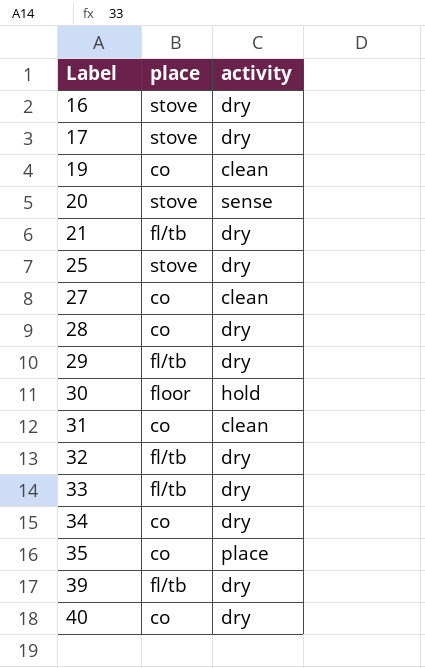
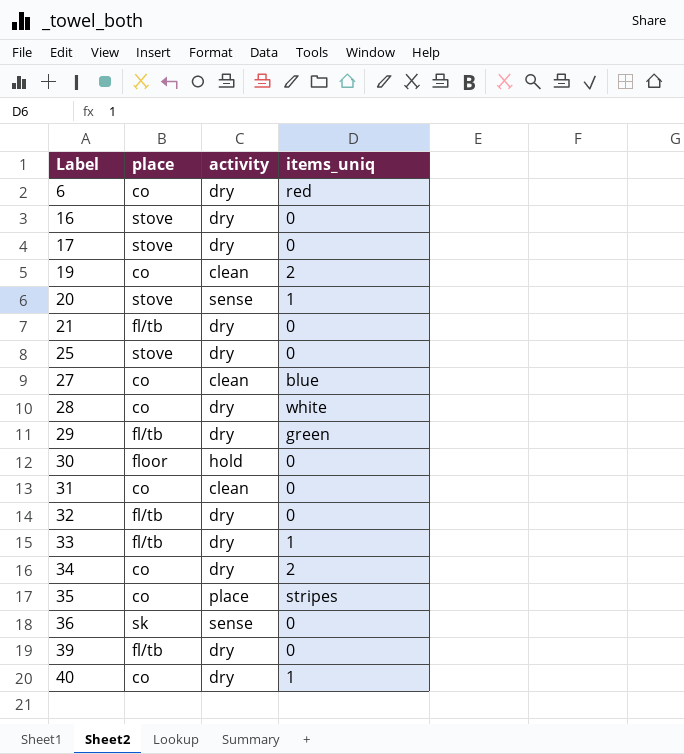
column items_uniq | position: none -> 4
row 6: none -> co | dry | red
row 36: none -> sk | sense | 0

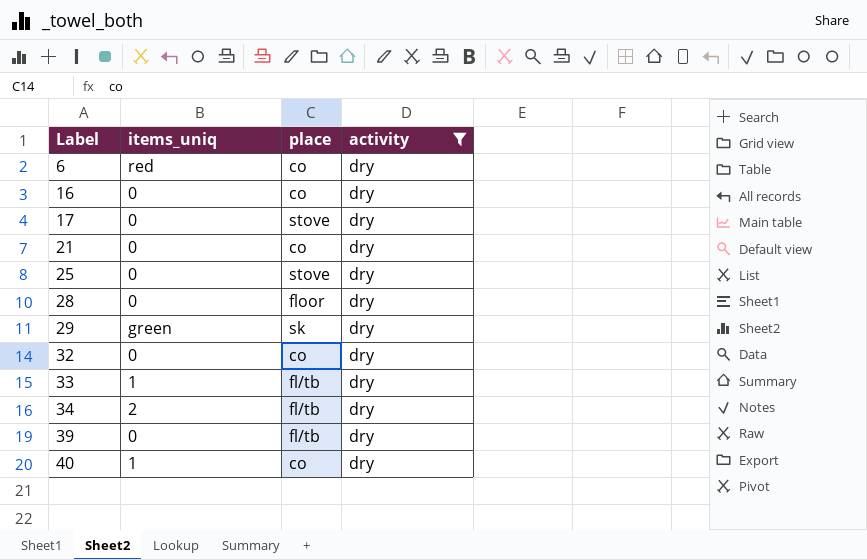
filter: none -> activity = dry
column items_uniq | position: 4 -> 2
16 | place: stove -> co
21 | place: fl/tb -> co
28 | items_uniq: white -> 0
28 | place: co -> floor
29 | place: fl/tb -> sk
32 | place: fl/tb -> co
34 | place: co -> fl/tb

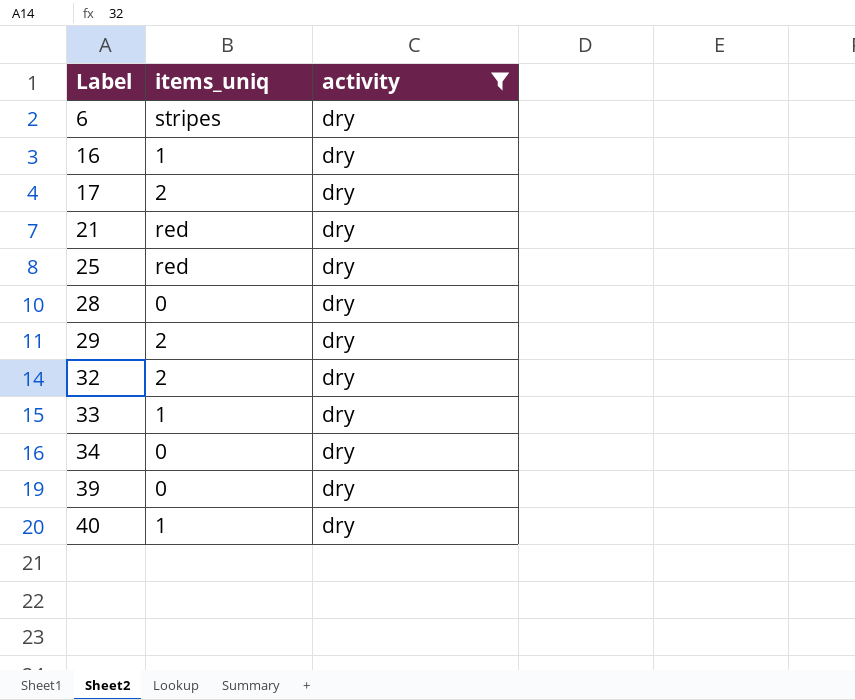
column place | position: 3 -> none
6 | items_uniq: red -> stripes
16 | items_uniq: 0 -> 1
17 | items_uniq: 0 -> 2
21 | items_uniq: 0 -> red
25 | items_uniq: 0 -> red
29 | items_uniq: green -> 2
32 | items_uniq: 0 -> 2
34 | items_uniq: 2 -> 0

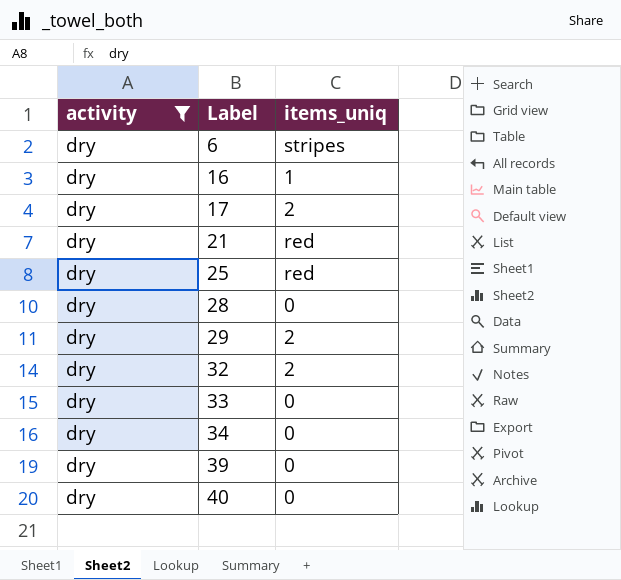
column activity | position: 3 -> 1
33 | items_uniq: 1 -> 0
40 | items_uniq: 1 -> 0

